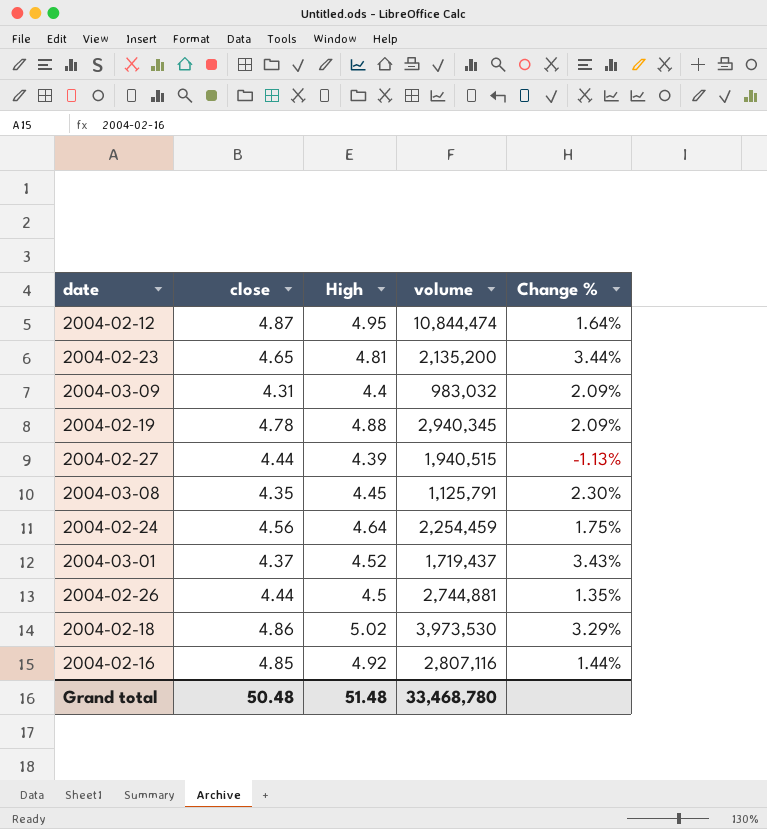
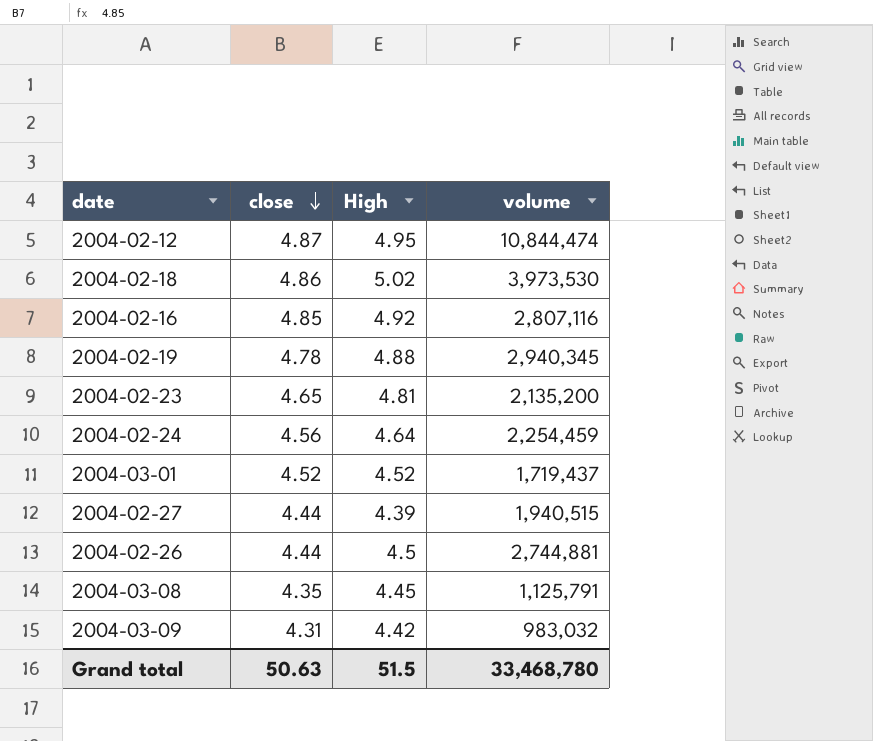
row order: none -> close descending
column Change % | formula: ([High] - [close]) / [close] -> none
2004-03-01 | close: 4.37 -> 4.52
2004-03-09 | High: 4.4 -> 4.42
Grand total | close: 50.48 -> 50.63
Grand total | High: 51.48 -> 51.5

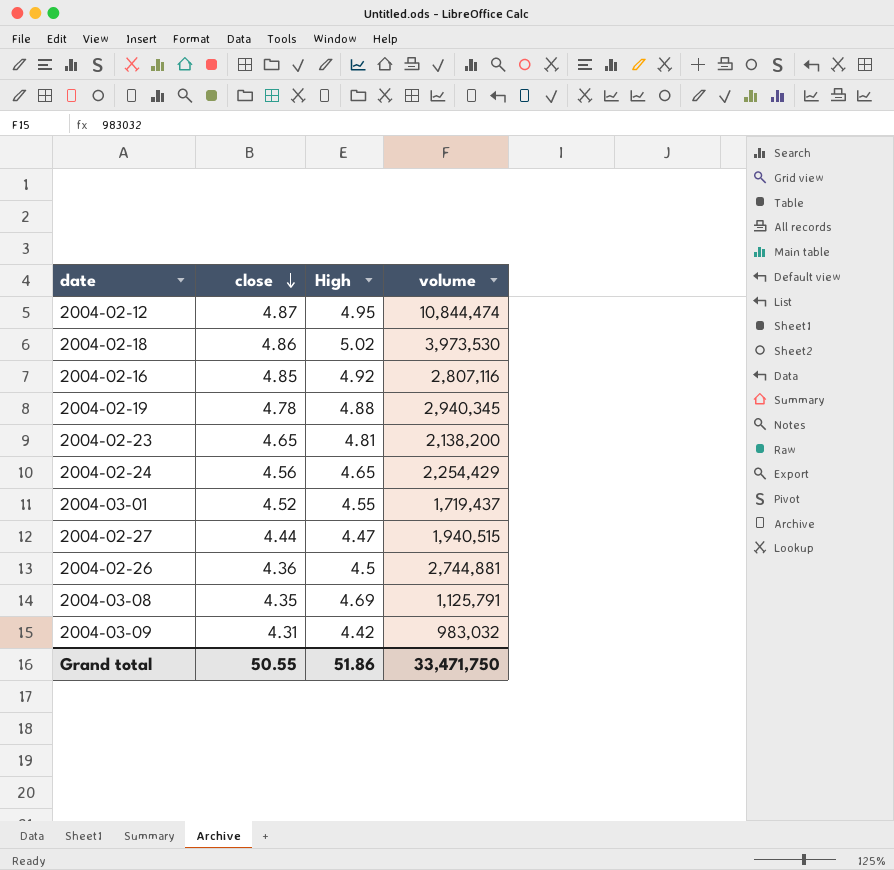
2004-02-23 | volume: 2,135,200 -> 2,138,200
2004-02-24 | High: 4.64 -> 4.65
2004-02-24 | volume: 2,254,459 -> 2,254,429
2004-03-01 | High: 4.52 -> 4.55
2004-02-27 | High: 4.39 -> 4.47
2004-02-26 | close: 4.44 -> 4.36
2004-03-08 | High: 4.45 -> 4.69
Grand total | close: 50.63 -> 50.55
Grand total | High: 51.5 -> 51.86
Grand total | volume: 33,468,780 -> 33,471,750

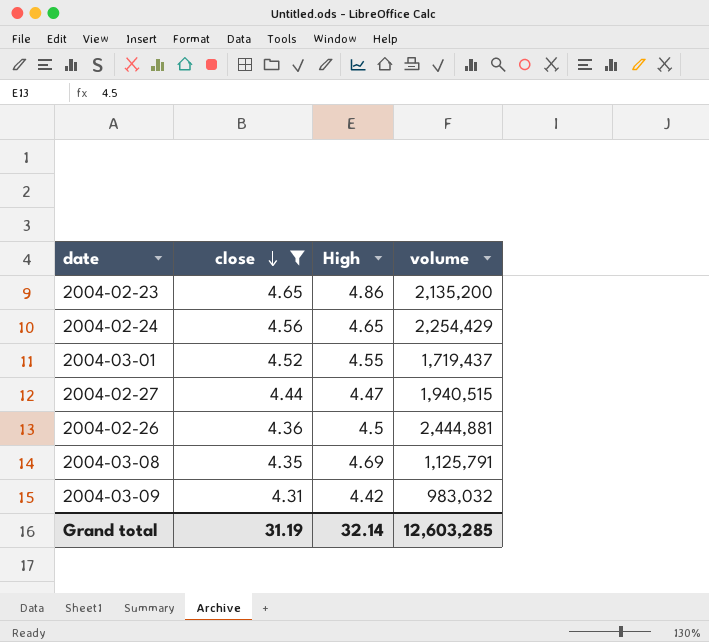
filter: none -> close <= 4.65
2004-02-23 | High: 4.81 -> 4.86
2004-02-23 | volume: 2,138,200 -> 2,135,200
2004-02-26 | volume: 2,744,881 -> 2,444,881
Grand total | close: 50.55 -> 31.19
Grand total | High: 51.86 -> 32.14
Grand total | volume: 33,471,750 -> 12,603,285

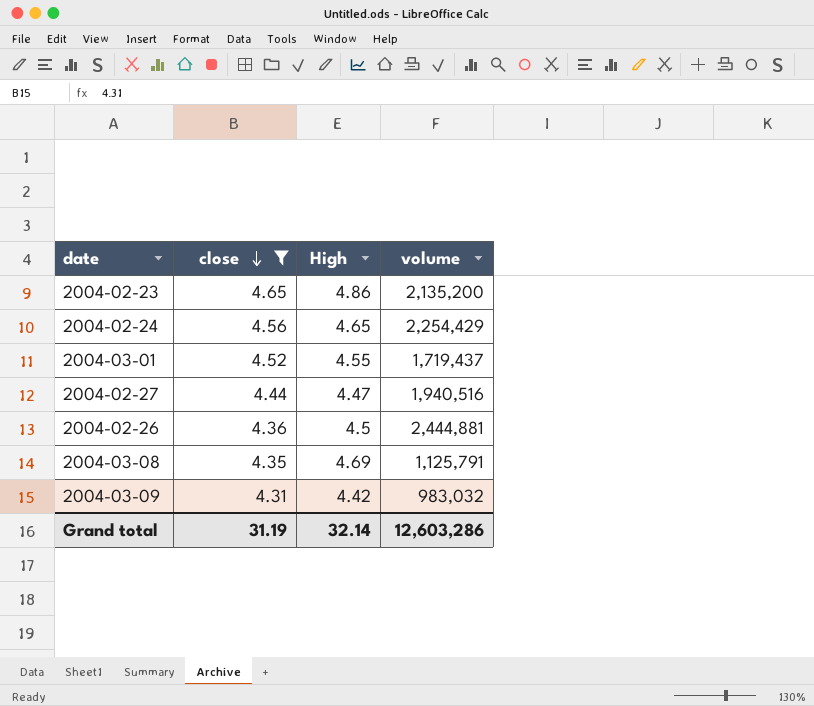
2004-02-27 | volume: 1,940,515 -> 1,940,516
Grand total | volume: 12,603,285 -> 12,603,286

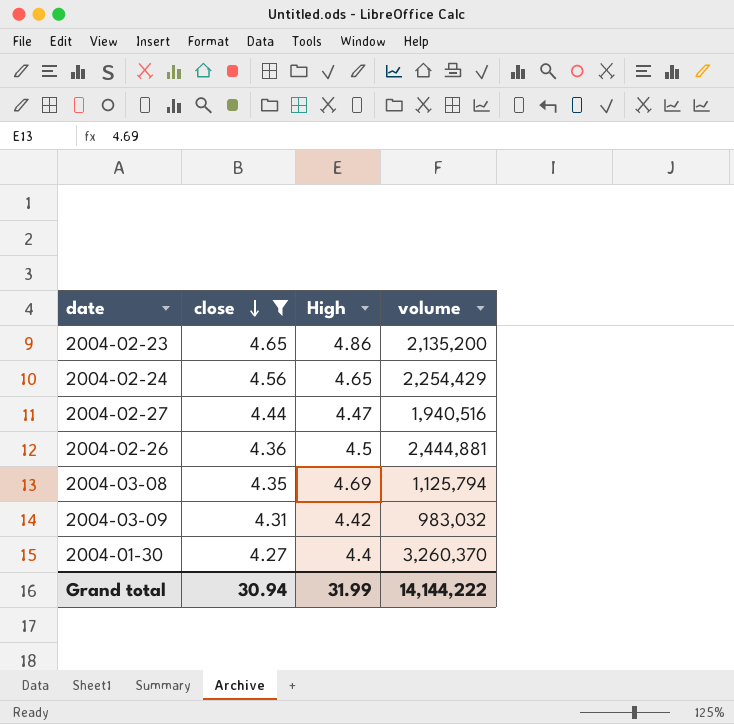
row 2004-03-01: 4.52 | 4.55 | 1,719,437 -> none
2004-03-08 | volume: 1,125,791 -> 1,125,794
row 2004-01-30: none -> 4.27 | 4.4 | 3,260,370
Grand total | close: 31.19 -> 30.94
Grand total | High: 32.14 -> 31.99
Grand total | volume: 12,603,286 -> 14,144,222

